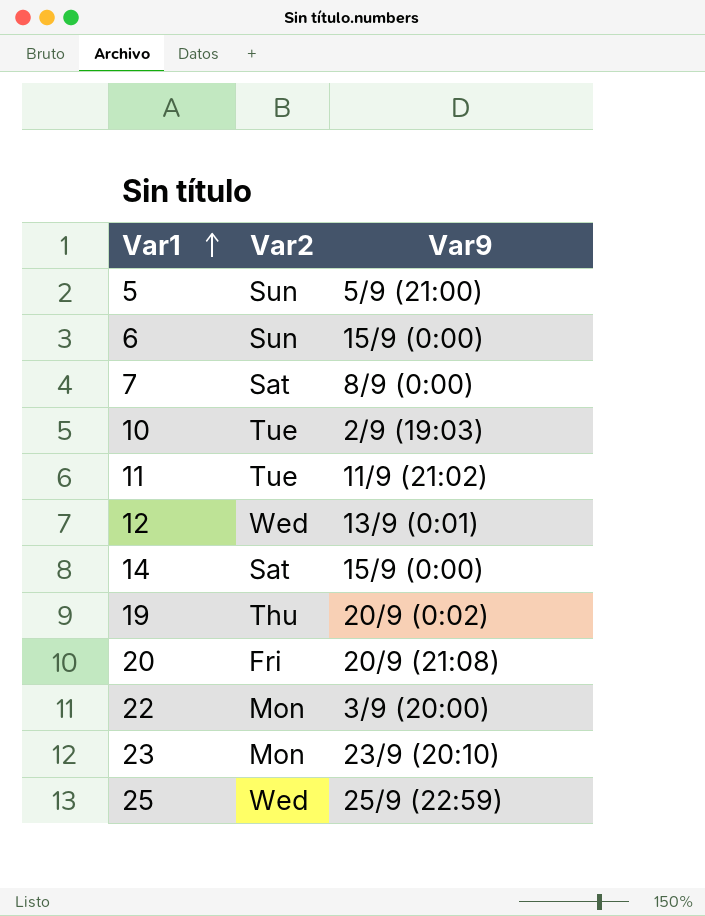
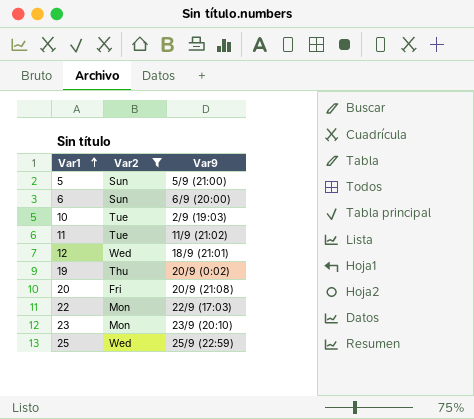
filter: none -> Var2 != Sat
6 | Var9: 15/9 (0:00) -> 6/9 (20:00)
12 | Var9: 13/9 (0:01) -> 18/9 (21:01)
22 | Var9: 3/9 (20:00) -> 22/9 (17:03)

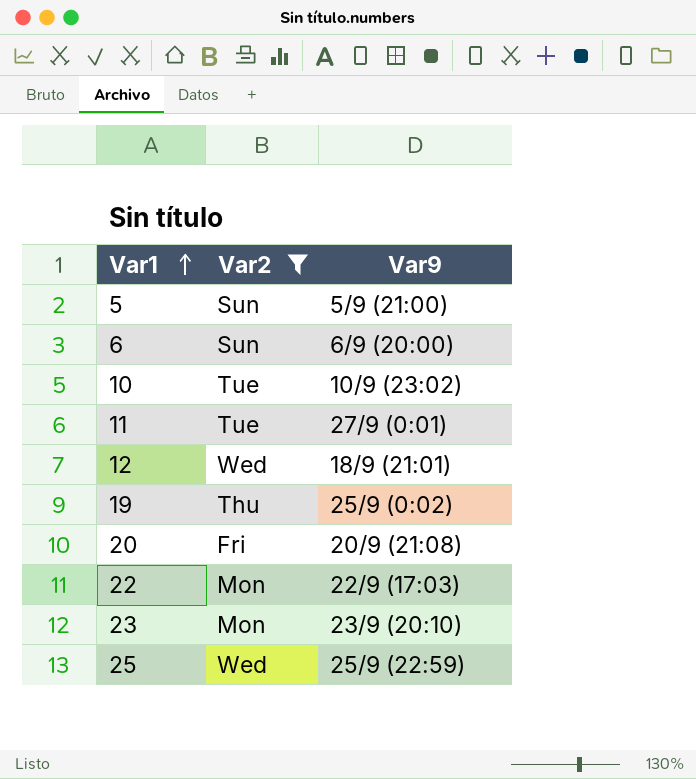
10 | Var9: 2/9 (19:03) -> 10/9 (23:02)
11 | Var9: 11/9 (21:02) -> 27/9 (0:01)
19 | Var9: 20/9 (0:02) -> 25/9 (0:02)

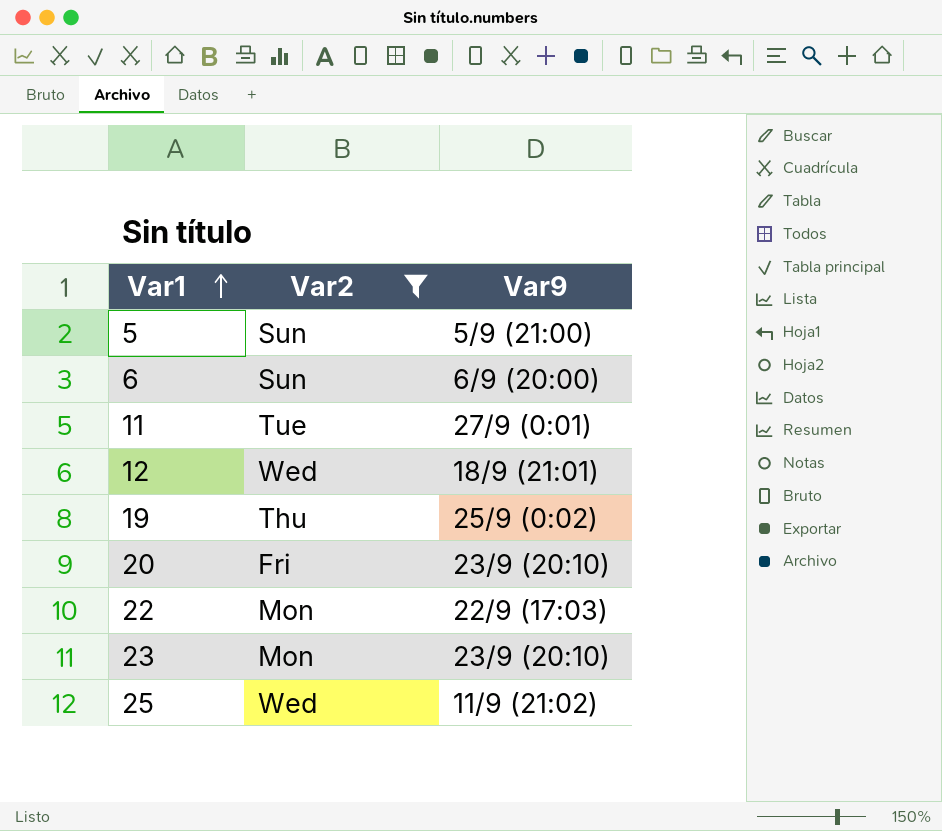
row 10: Tue | 10/9 (23:02) -> none
20 | Var9: 20/9 (21:08) -> 23/9 (20:10)
25 | Var9: 25/9 (22:59) -> 11/9 (21:02)

